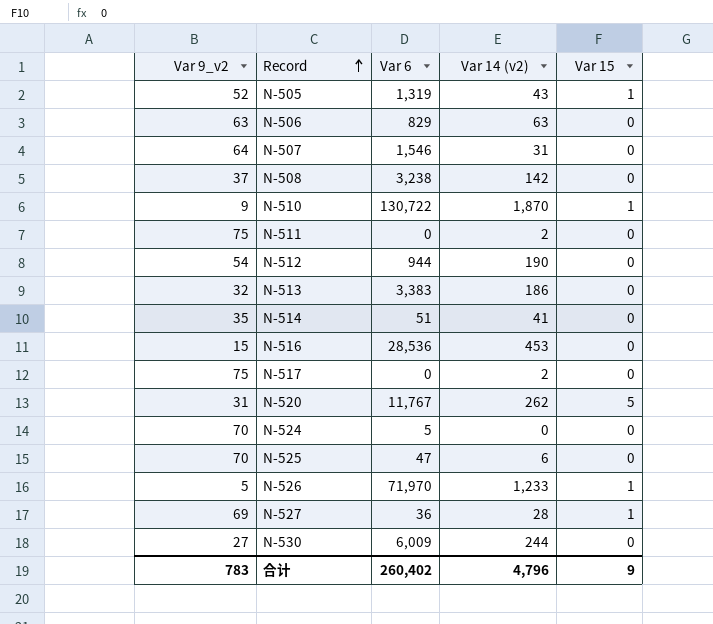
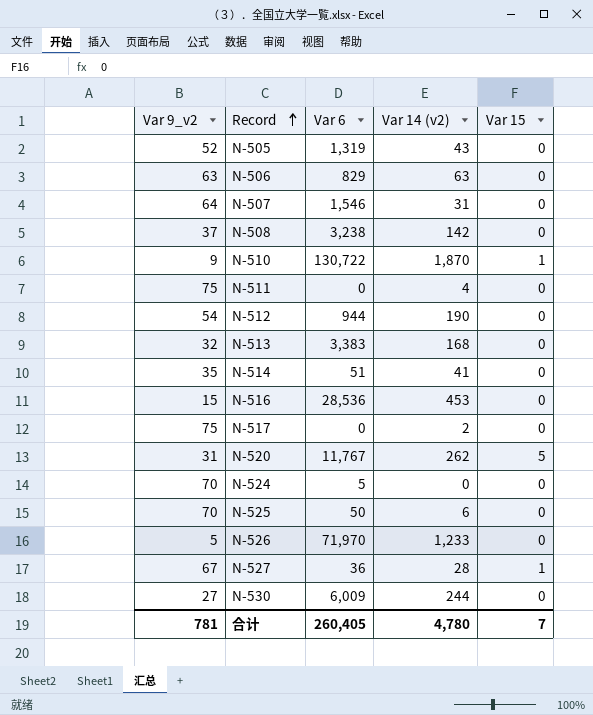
N-505 | Var 15: 1 -> 0
N-511 | Var 14 (v2): 2 -> 4
N-513 | Var 14 (v2): 186 -> 168
N-525 | Var 6: 47 -> 50
N-526 | Var 15: 1 -> 0
N-527 | Var 9_v2: 69 -> 67
合计 | Var 9_v2: 783 -> 781
合计 | Var 6: 260,402 -> 260,405
合计 | Var 14 (v2): 4,796 -> 4,780
合计 | Var 15: 9 -> 7

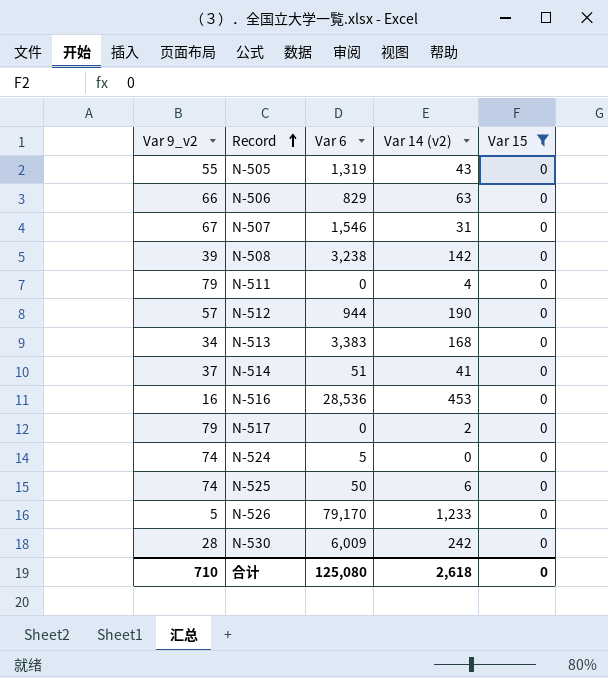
filter: none -> Var 15 = 0
N-505 | Var 9_v2: 52 -> 55
N-506 | Var 9_v2: 63 -> 66
N-507 | Var 9_v2: 64 -> 67
N-508 | Var 9_v2: 37 -> 39
N-511 | Var 9_v2: 75 -> 79
N-512 | Var 9_v2: 54 -> 57
N-513 | Var 9_v2: 32 -> 34
N-514 | Var 9_v2: 35 -> 37
N-516 | Var 9_v2: 15 -> 16
N-517 | Var 9_v2: 75 -> 79
N-524 | Var 9_v2: 70 -> 74
N-525 | Var 9_v2: 70 -> 74
N-526 | Var 6: 71,970 -> 79,170
N-530 | Var 9_v2: 27 -> 28
N-530 | Var 14 (v2): 244 -> 242
合计 | Var 9_v2: 781 -> 710
合计 | Var 6: 260,405 -> 125,080
合计 | Var 14 (v2): 4,780 -> 2,618
合计 | Var 15: 7 -> 0

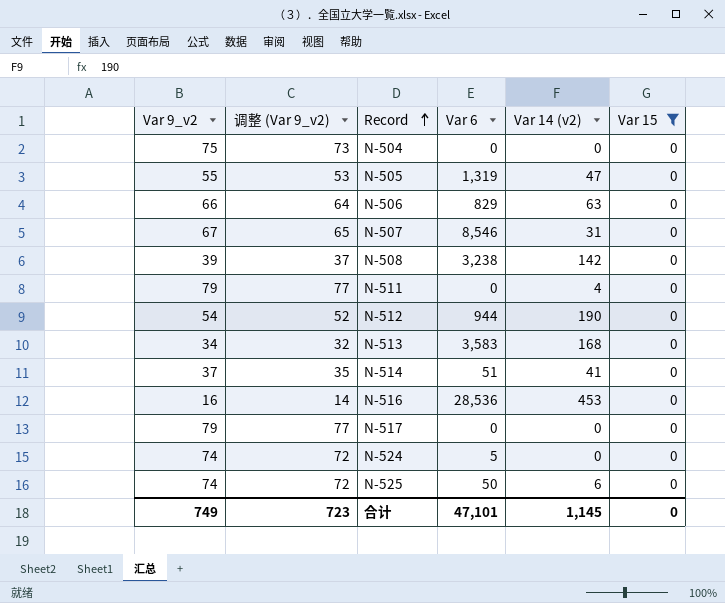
column 调整 (Var 9_v2) | formula: none -> [Var 9_v2] - 2
row N-526: 5 | 79,170 | 1,233 | 0 -> none
row N-530: 28 | 6,009 | 242 | 0 -> none
row N-504: none -> 75 | 73 | 0 | 0 | 0
N-505 | Var 14 (v2): 43 -> 47
N-507 | Var 6: 1,546 -> 8,546
N-512 | Var 9_v2: 57 -> 54
N-513 | Var 6: 3,383 -> 3,583
N-517 | Var 14 (v2): 2 -> 0
合计 | Var 9_v2: 710 -> 749
合计 | Var 6: 125,080 -> 47,101
合计 | Var 14 (v2): 2,618 -> 1,145

